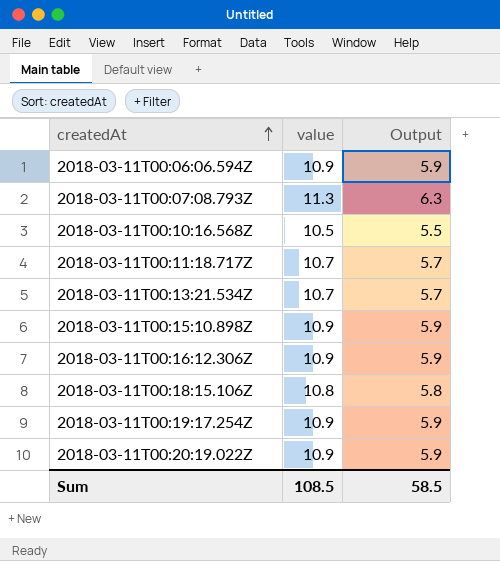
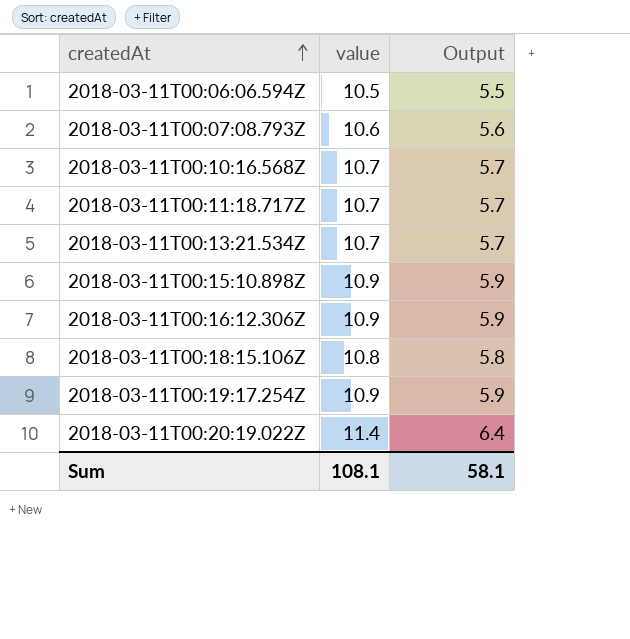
2018-03-11T00:06:06.594Z | value: 10.9 -> 10.5
2018-03-11T00:06:06.594Z | Output: 5.9 -> 5.5
2018-03-11T00:07:08.793Z | value: 11.3 -> 10.6
2018-03-11T00:07:08.793Z | Output: 6.3 -> 5.6
2018-03-11T00:10:16.568Z | value: 10.5 -> 10.7
2018-03-11T00:10:16.568Z | Output: 5.5 -> 5.7
2018-03-11T00:20:19.022Z | value: 10.9 -> 11.4
2018-03-11T00:20:19.022Z | Output: 5.9 -> 6.4
Sum | value: 108.5 -> 108.1
Sum | Output: 58.5 -> 58.1

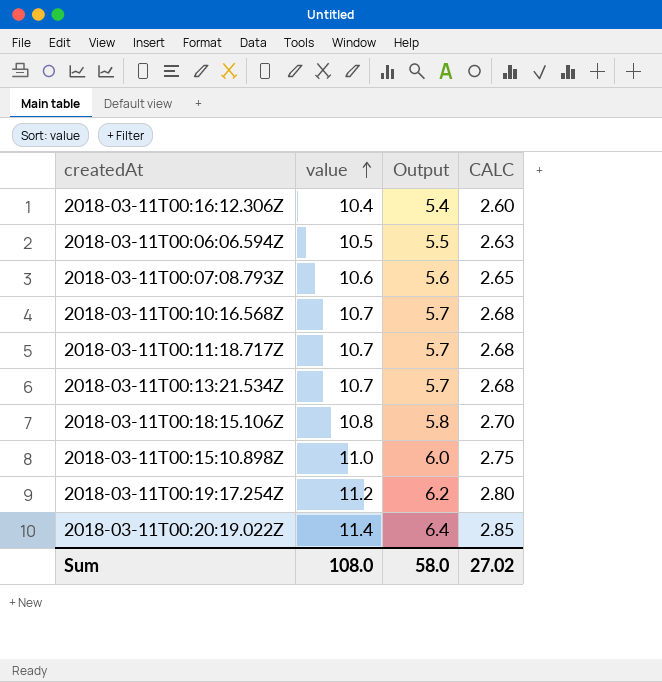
row order: createdAt ascending -> value ascending
column CALC | formula: none -> [value] * 0.25
2018-03-11T00:16:12.306Z | value: 10.9 -> 10.4
2018-03-11T00:16:12.306Z | Output: 5.9 -> 5.4
2018-03-11T00:15:10.898Z | value: 10.9 -> 11.0
2018-03-11T00:15:10.898Z | Output: 5.9 -> 6.0
2018-03-11T00:19:17.254Z | value: 10.9 -> 11.2
2018-03-11T00:19:17.254Z | Output: 5.9 -> 6.2
Sum | value: 108.1 -> 108.0
Sum | Output: 58.1 -> 58.0

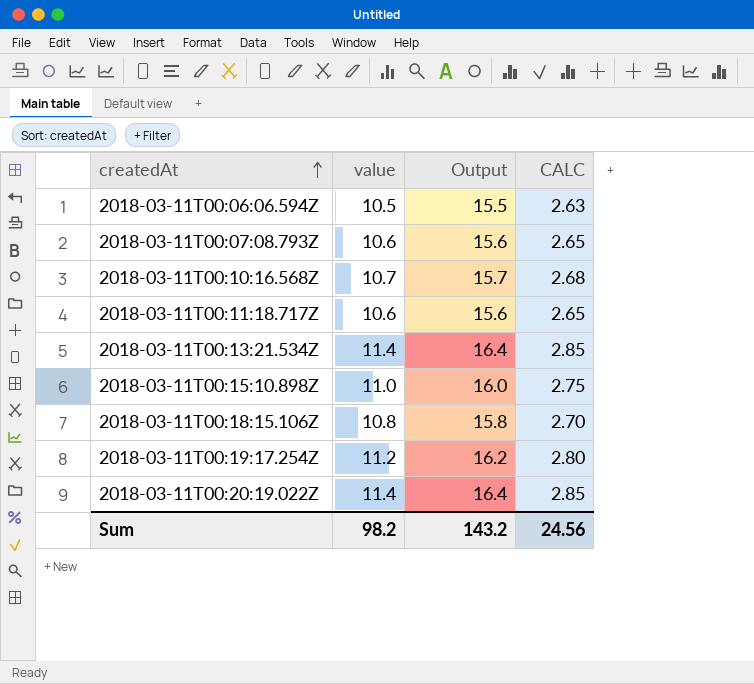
row order: value ascending -> createdAt ascending
column Output | formula: [value] - 5 -> [value] + 5
row 2018-03-11T00:16:12.306Z: 10.4 | 5.4 | 2.60 -> none
2018-03-11T00:11:18.717Z | value: 10.7 -> 10.6
2018-03-11T00:11:18.717Z | CALC: 2.68 -> 2.65
2018-03-11T00:13:21.534Z | value: 10.7 -> 11.4
2018-03-11T00:13:21.534Z | CALC: 2.68 -> 2.85
Sum | value: 108.0 -> 98.2
Sum | Output: 58.0 -> 143.2
Sum | CALC: 27.02 -> 24.56

